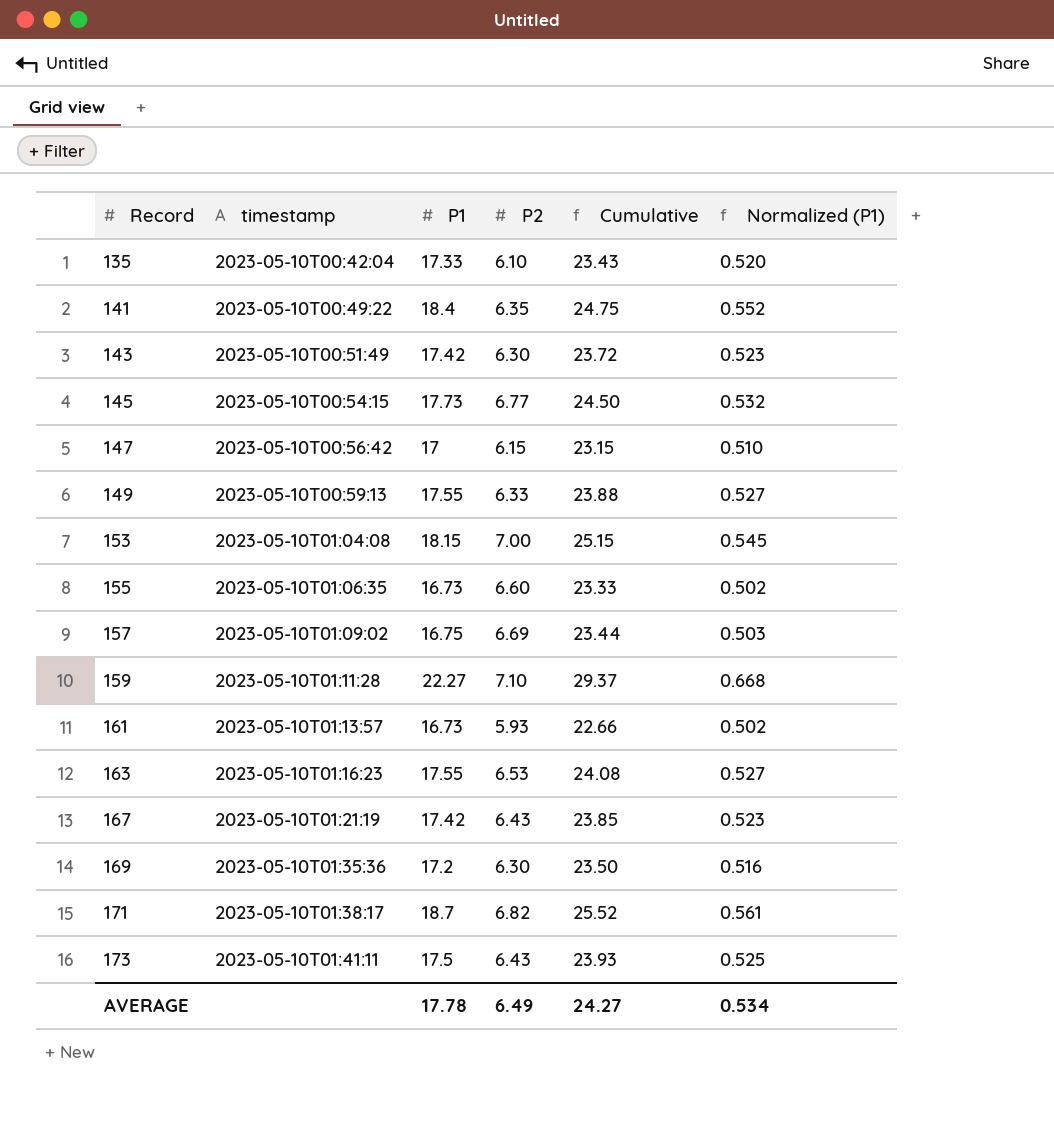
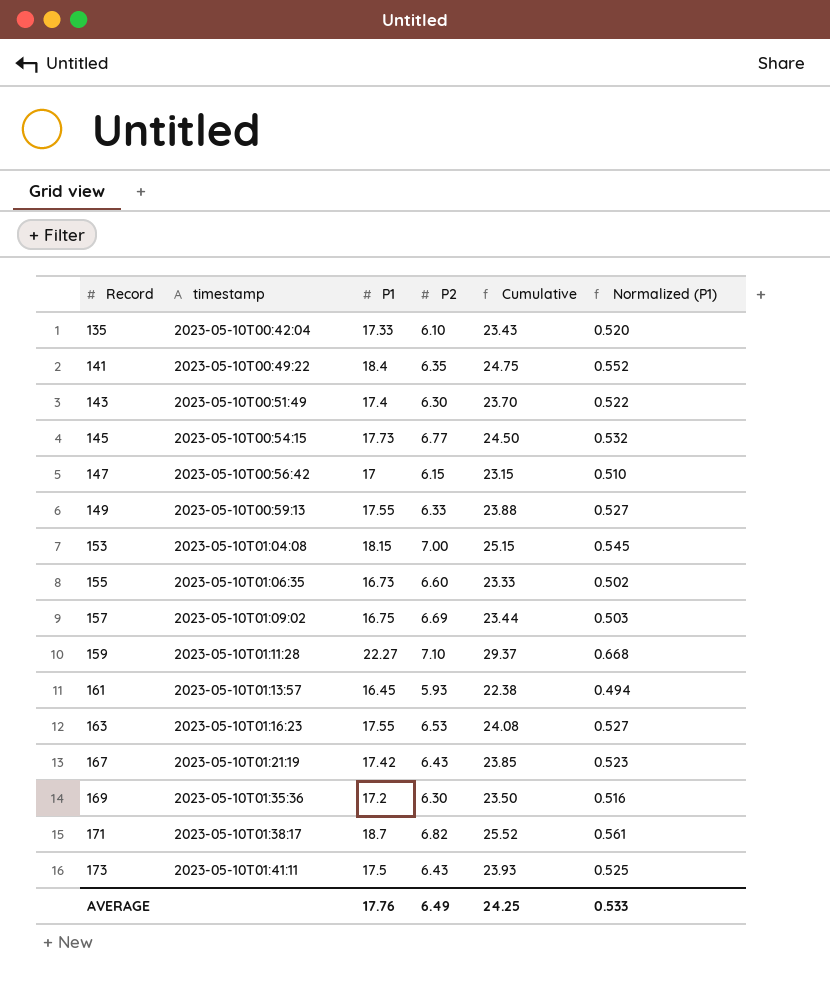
143 | P1: 17.42 -> 17.4
143 | Cumulative: 23.72 -> 23.70
143 | Normalized (P1): 0.523 -> 0.522
161 | P1: 16.73 -> 16.45
161 | Cumulative: 22.66 -> 22.38
161 | Normalized (P1): 0.502 -> 0.494
AVERAGE | P1: 17.78 -> 17.76
AVERAGE | Cumulative: 24.27 -> 24.25
AVERAGE | Normalized (P1): 0.534 -> 0.533

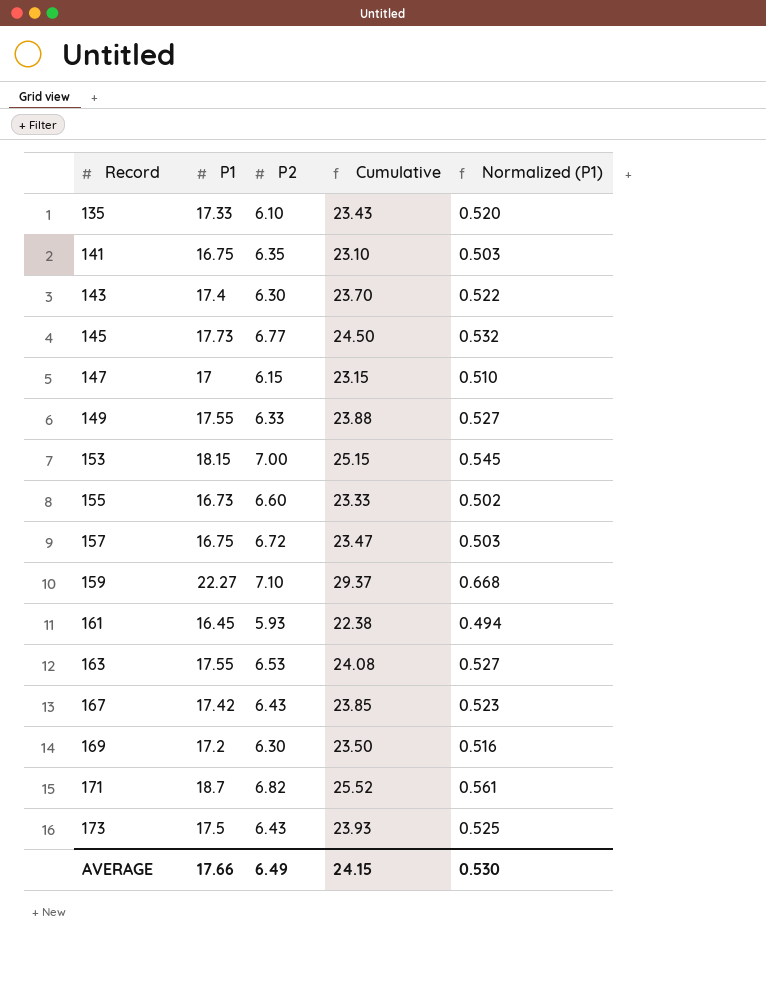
column timestamp | position: 2 -> none
141 | P1: 18.4 -> 16.75
141 | Cumulative: 24.75 -> 23.10
141 | Normalized (P1): 0.552 -> 0.503
157 | P2: 6.69 -> 6.72
157 | Cumulative: 23.44 -> 23.47
AVERAGE | P1: 17.76 -> 17.66
AVERAGE | Cumulative: 24.25 -> 24.15
AVERAGE | Normalized (P1): 0.533 -> 0.530

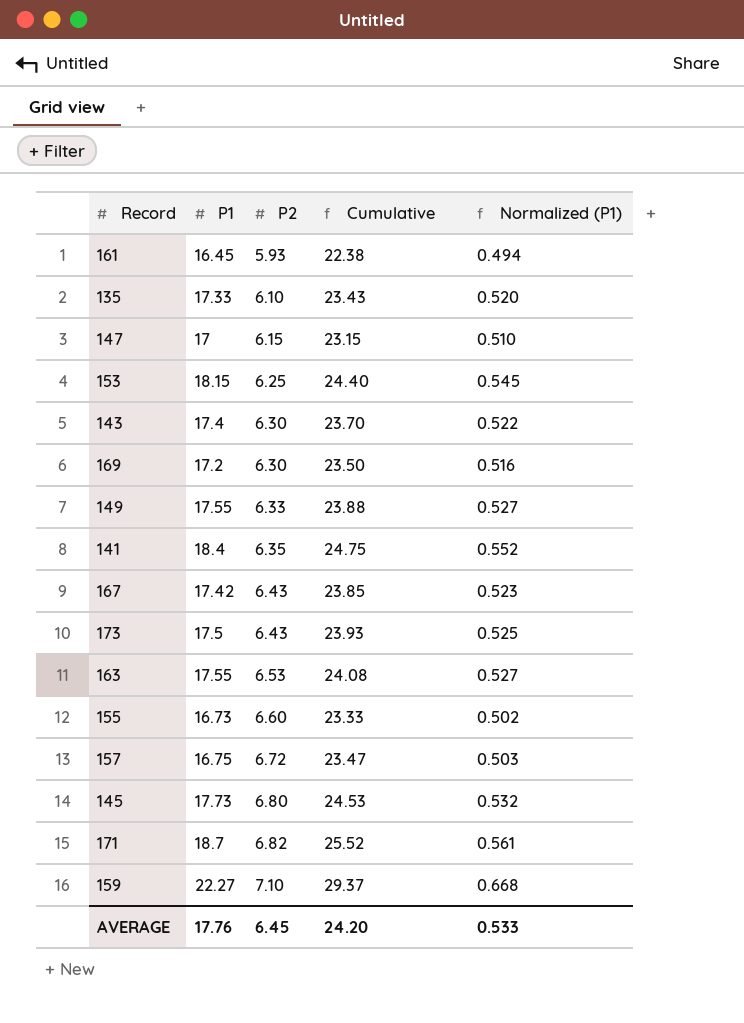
row order: Record ascending -> P2 ascending
153 | P2: 7.00 -> 6.25
153 | Cumulative: 25.15 -> 24.40
141 | P1: 16.75 -> 18.4
141 | Cumulative: 23.10 -> 24.75
141 | Normalized (P1): 0.503 -> 0.552
145 | P2: 6.77 -> 6.80
145 | Cumulative: 24.50 -> 24.53
AVERAGE | P1: 17.66 -> 17.76
AVERAGE | P2: 6.49 -> 6.45
AVERAGE | Cumulative: 24.15 -> 24.20
AVERAGE | Normalized (P1): 0.530 -> 0.533

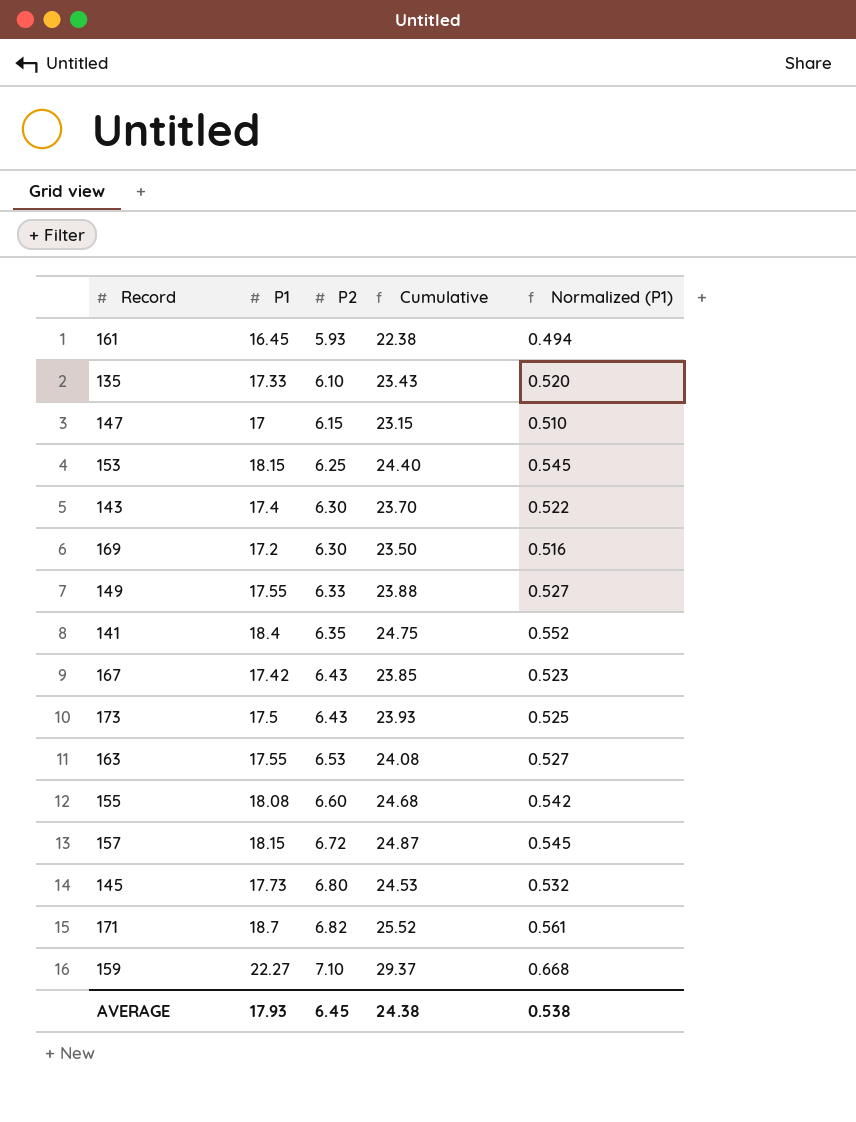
155 | P1: 16.73 -> 18.08
155 | Cumulative: 23.33 -> 24.68
155 | Normalized (P1): 0.502 -> 0.542
157 | P1: 16.75 -> 18.15
157 | Cumulative: 23.47 -> 24.87
157 | Normalized (P1): 0.503 -> 0.545
AVERAGE | P1: 17.76 -> 17.93
AVERAGE | Cumulative: 24.20 -> 24.38
AVERAGE | Normalized (P1): 0.533 -> 0.538

